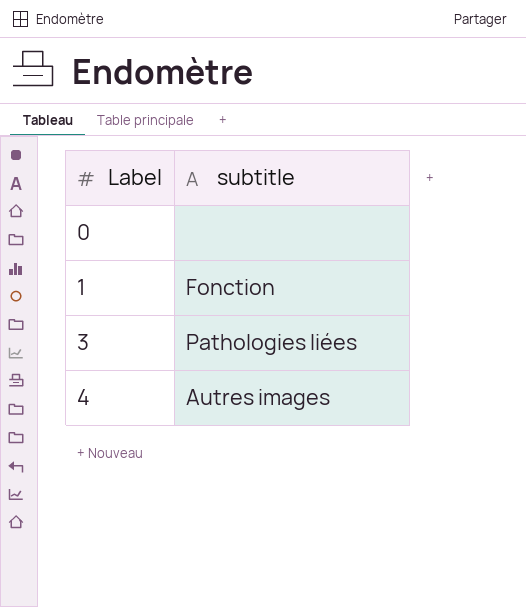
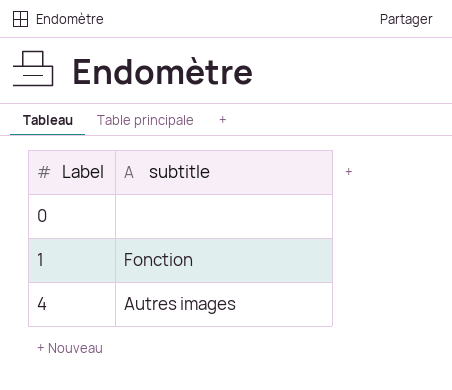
row 3: Pathologies liées -> none

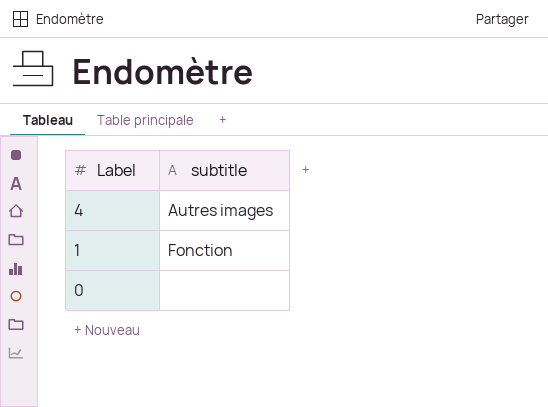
row order: Label ascending -> Label descending

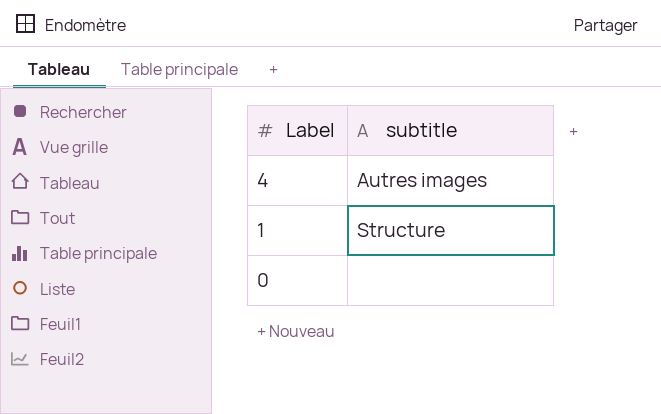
1 | subtitle: Fonction -> Structure

